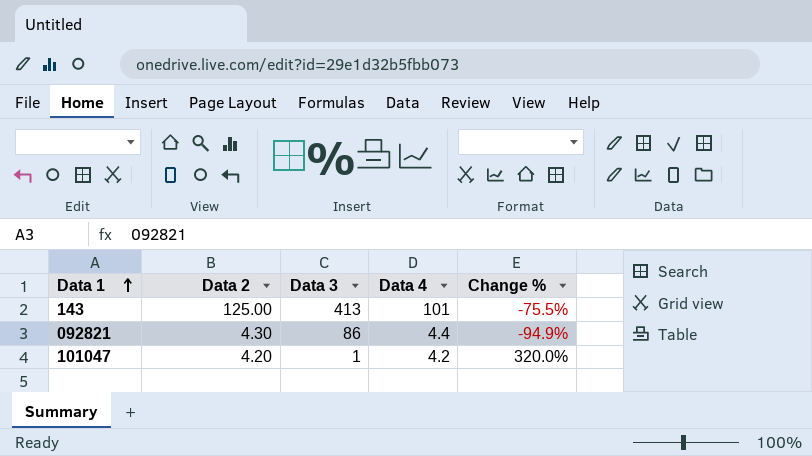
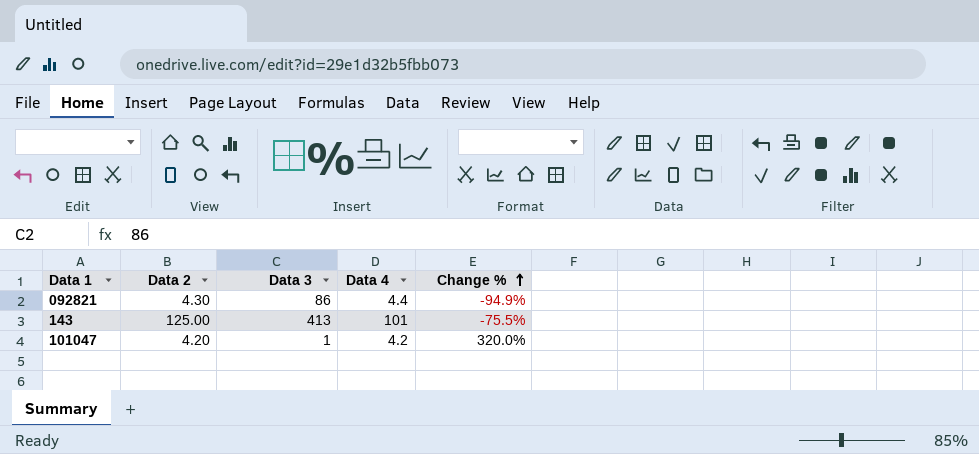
row order: Data 1 ascending -> Change % ascending

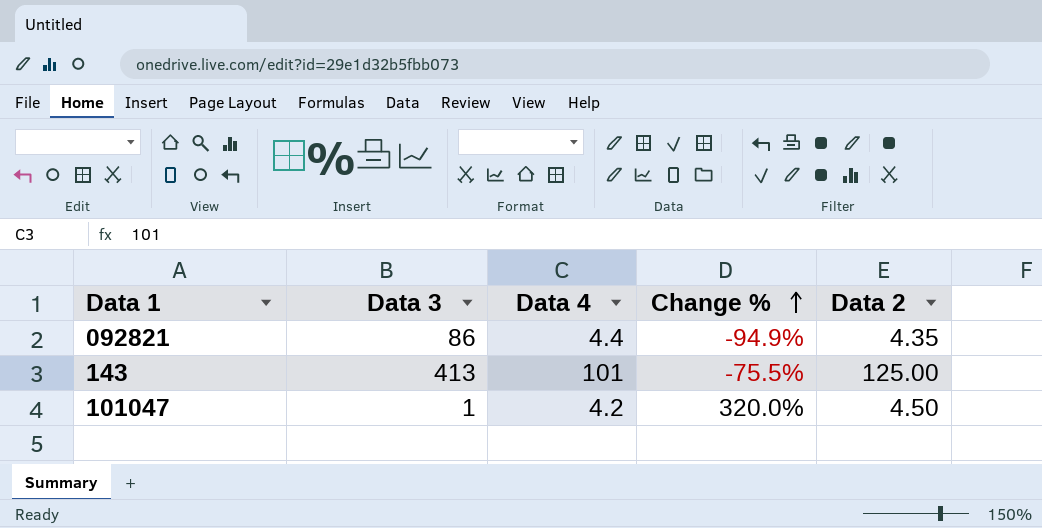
column Data 2 | position: 2 -> 5
092821 | Data 2: 4.30 -> 4.35
101047 | Data 2: 4.20 -> 4.50

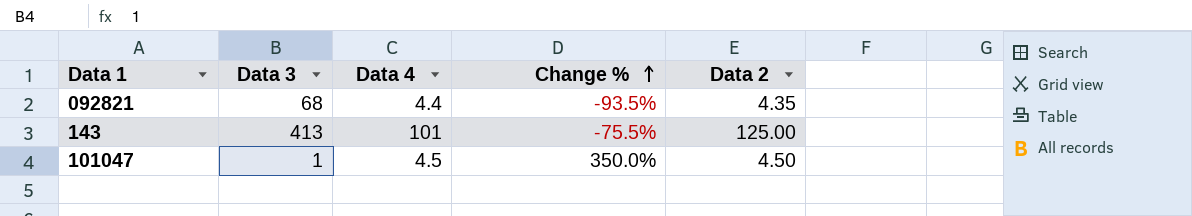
092821 | Data 3: 86 -> 68
092821 | Change %: -94.9% -> -93.5%
101047 | Data 4: 4.2 -> 4.5
101047 | Change %: 320.0% -> 350.0%

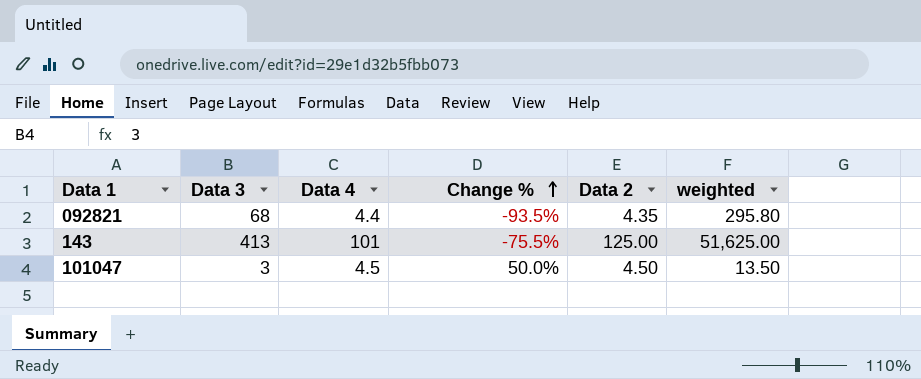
column weighted | formula: none -> [Data 3] * [Data 2]
101047 | Data 3: 1 -> 3
101047 | Change %: 350.0% -> 50.0%

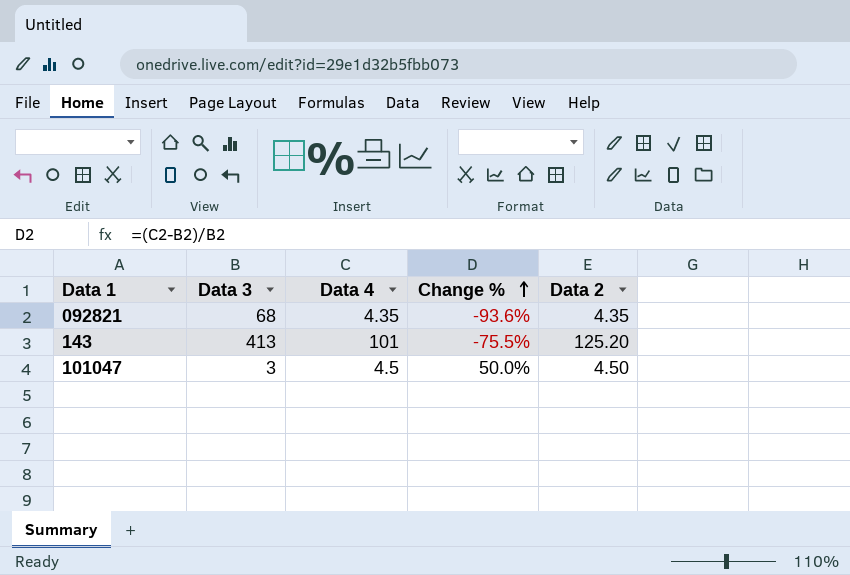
column weighted | formula: [Data 3] * [Data 2] -> none
092821 | Data 4: 4.4 -> 4.35
092821 | Change %: -93.5% -> -93.6%
143 | Data 2: 125.00 -> 125.20

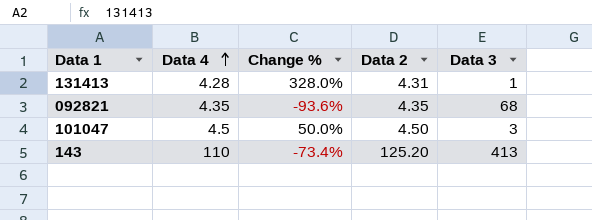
row order: Change % ascending -> Data 4 ascending
column Data 3 | position: 2 -> 5
row 131413: none -> 4.28 | 328.0% | 4.31 | 1
143 | Data 4: 101 -> 110
143 | Change %: -75.5% -> -73.4%

